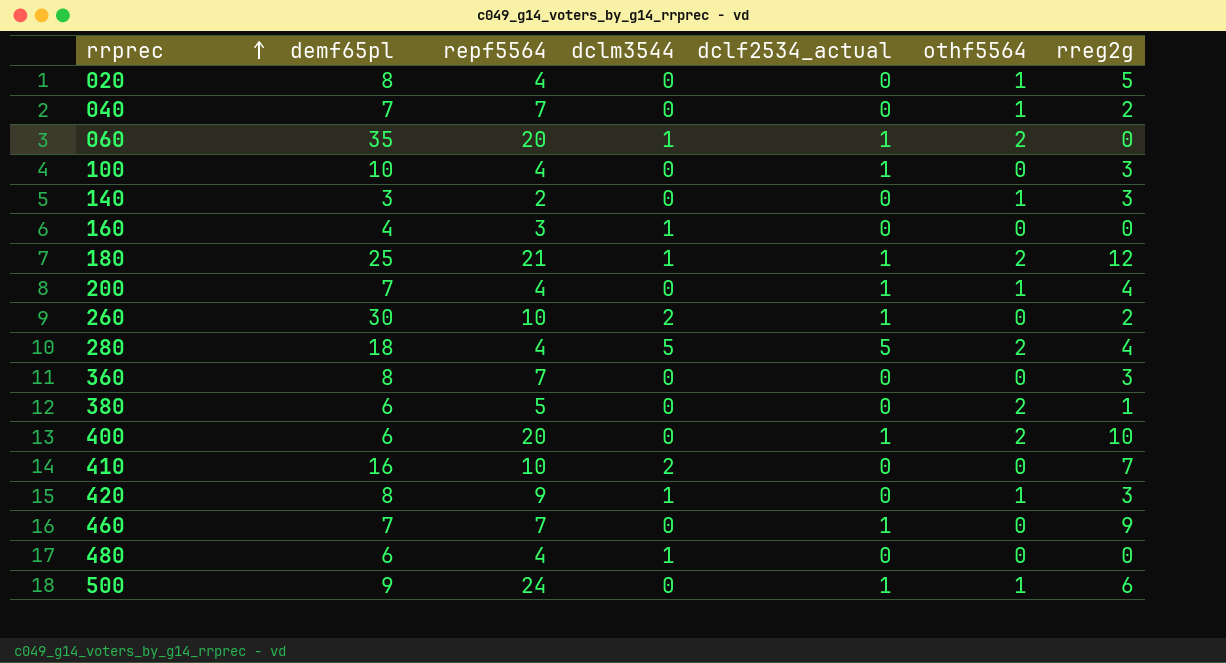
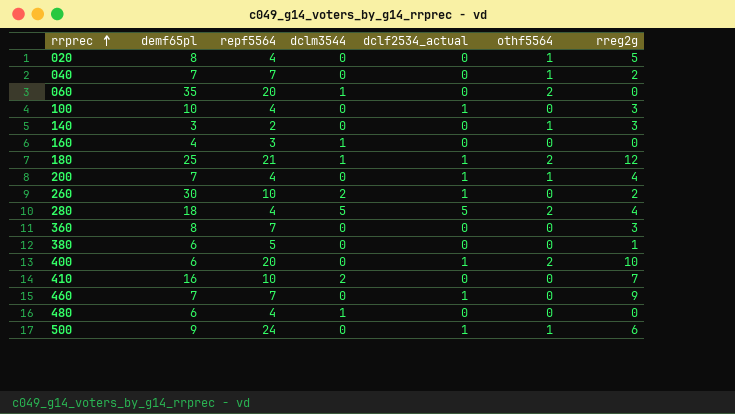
row 420: 8 | 9 | 1 | 0 | 1 | 3 -> none
060 | dclf2534_actual: 1 -> 0
380 | othf5564: 2 -> 0

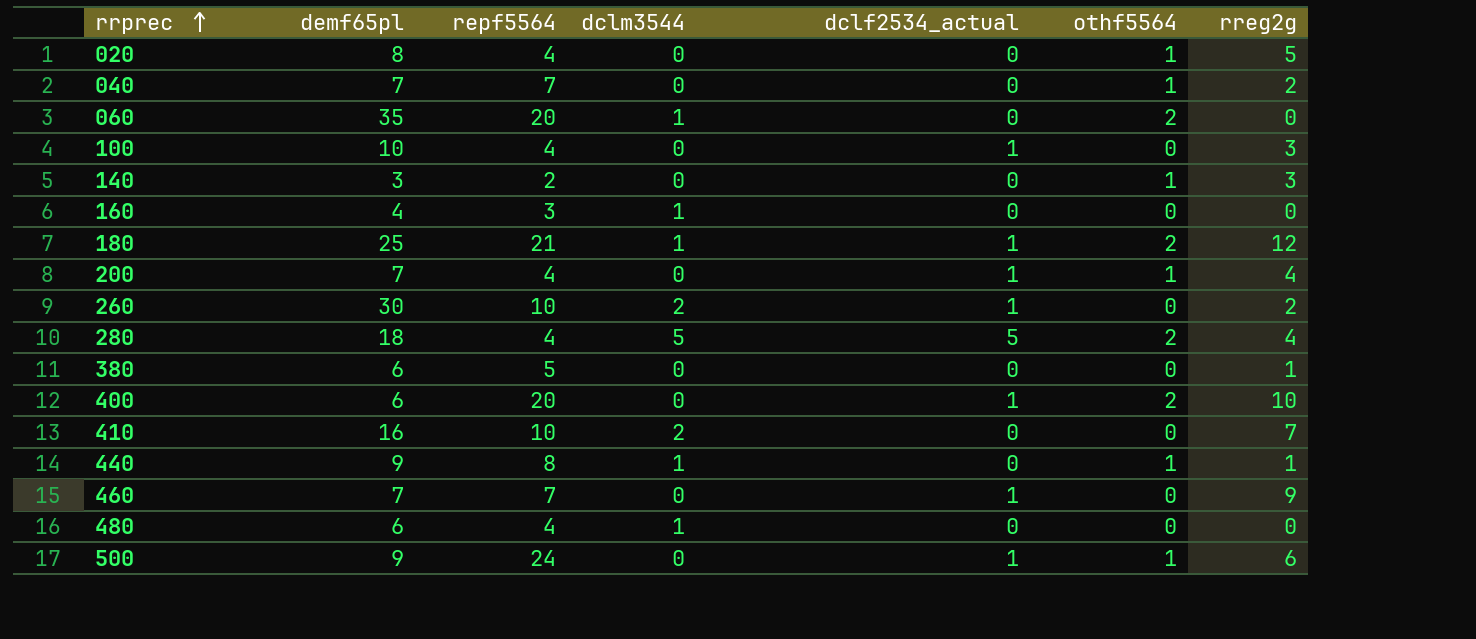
row 360: 8 | 7 | 0 | 0 | 0 | 3 -> none
row 440: none -> 9 | 8 | 1 | 0 | 1 | 1

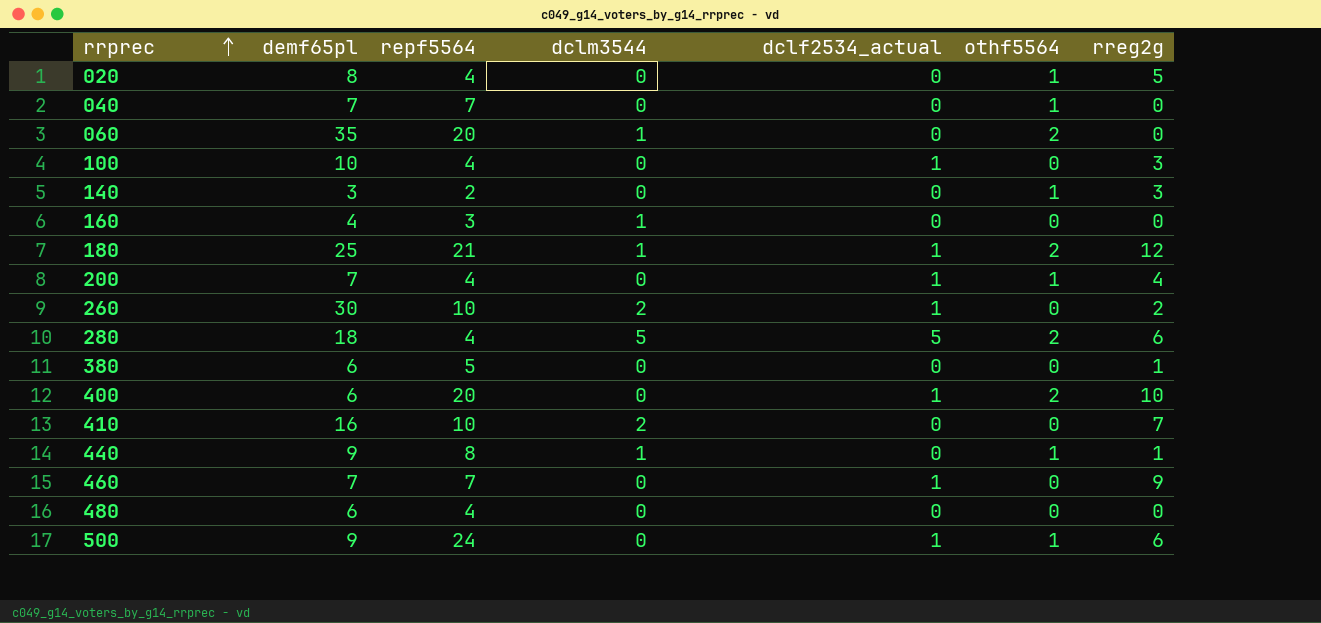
040 | rreg2g: 2 -> 0
280 | rreg2g: 4 -> 6
480 | dclm3544: 1 -> 0

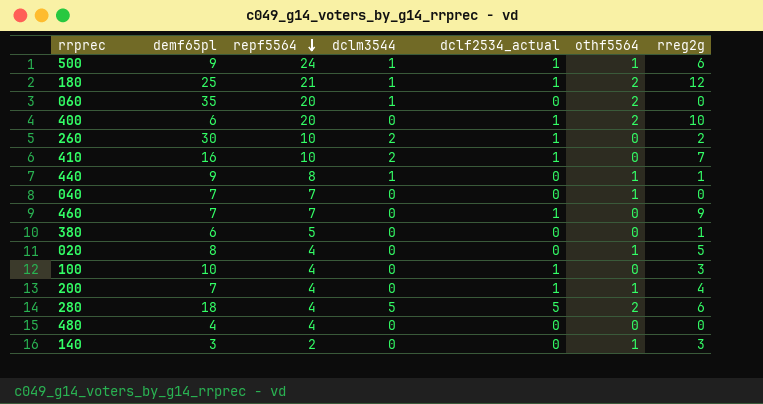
row order: rrprec ascending -> repf5564 descending
row 160: 4 | 3 | 1 | 0 | 0 | 0 -> none
500 | dclm3544: 0 -> 1
410 | dclf2534_actual: 0 -> 1
480 | demf65pl: 6 -> 4

